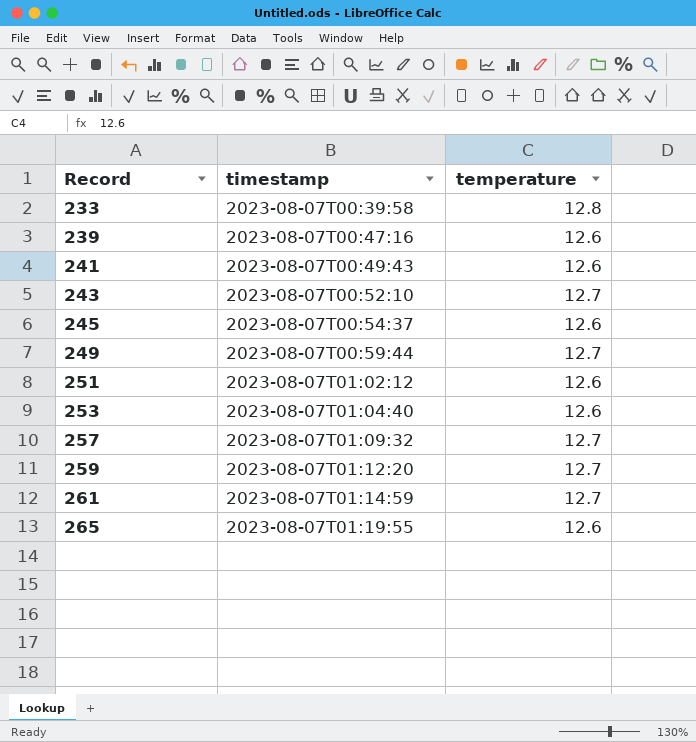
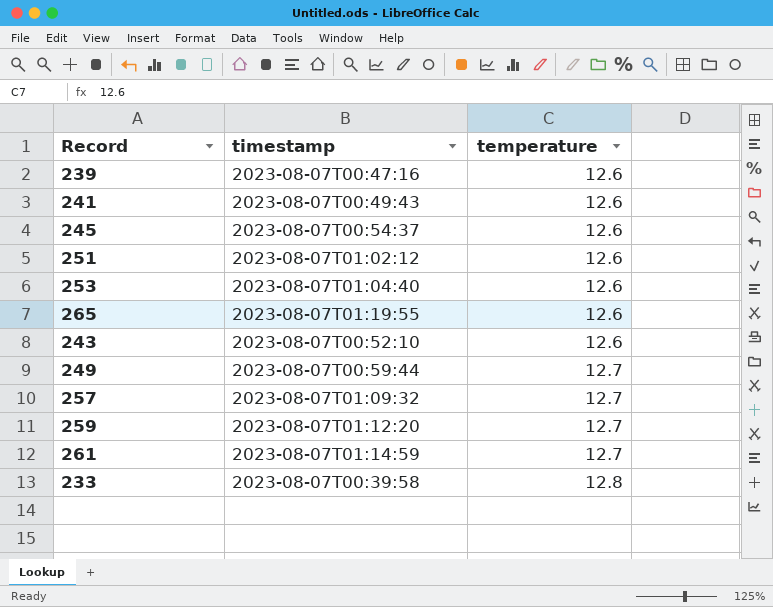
row order: Record ascending -> temperature ascending
243 | temperature: 12.7 -> 12.6

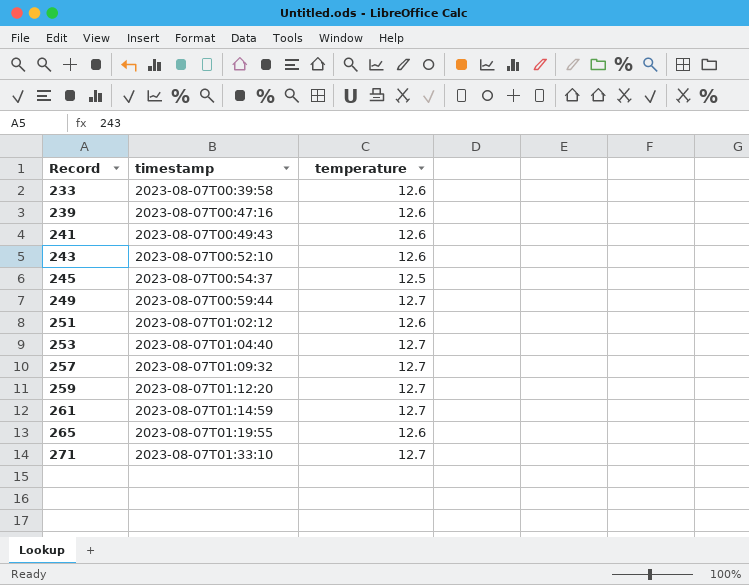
row order: temperature ascending -> Record ascending
233 | temperature: 12.8 -> 12.6
245 | temperature: 12.6 -> 12.5
253 | temperature: 12.6 -> 12.7
row 271: none -> 2023-08-07T01:33:10 | 12.7

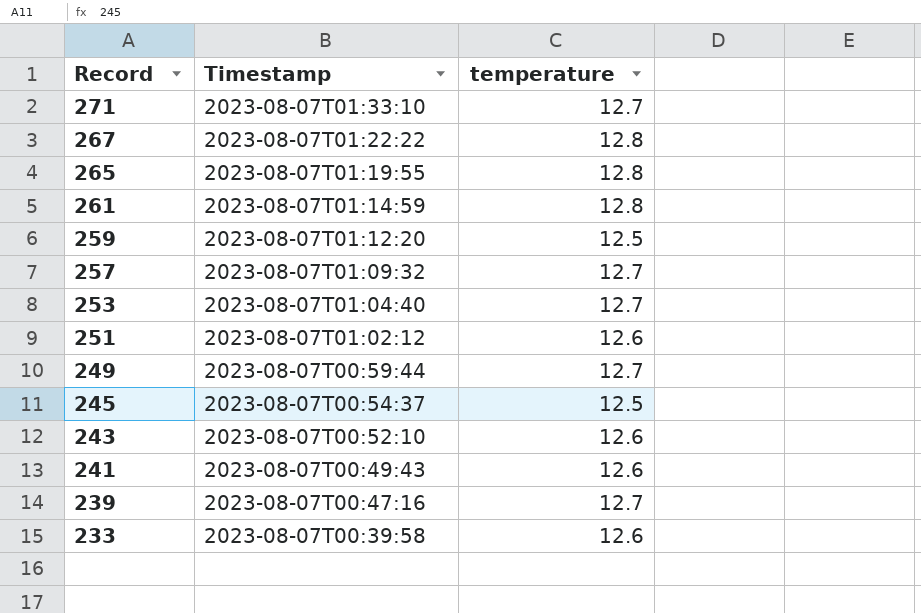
row order: Record ascending -> Record descending
column name: timestamp -> Timestamp
row 267: none -> 2023-08-07T01:22:22 | 12.8
265 | temperature: 12.6 -> 12.8
261 | temperature: 12.7 -> 12.8
259 | temperature: 12.7 -> 12.5
239 | temperature: 12.6 -> 12.7

